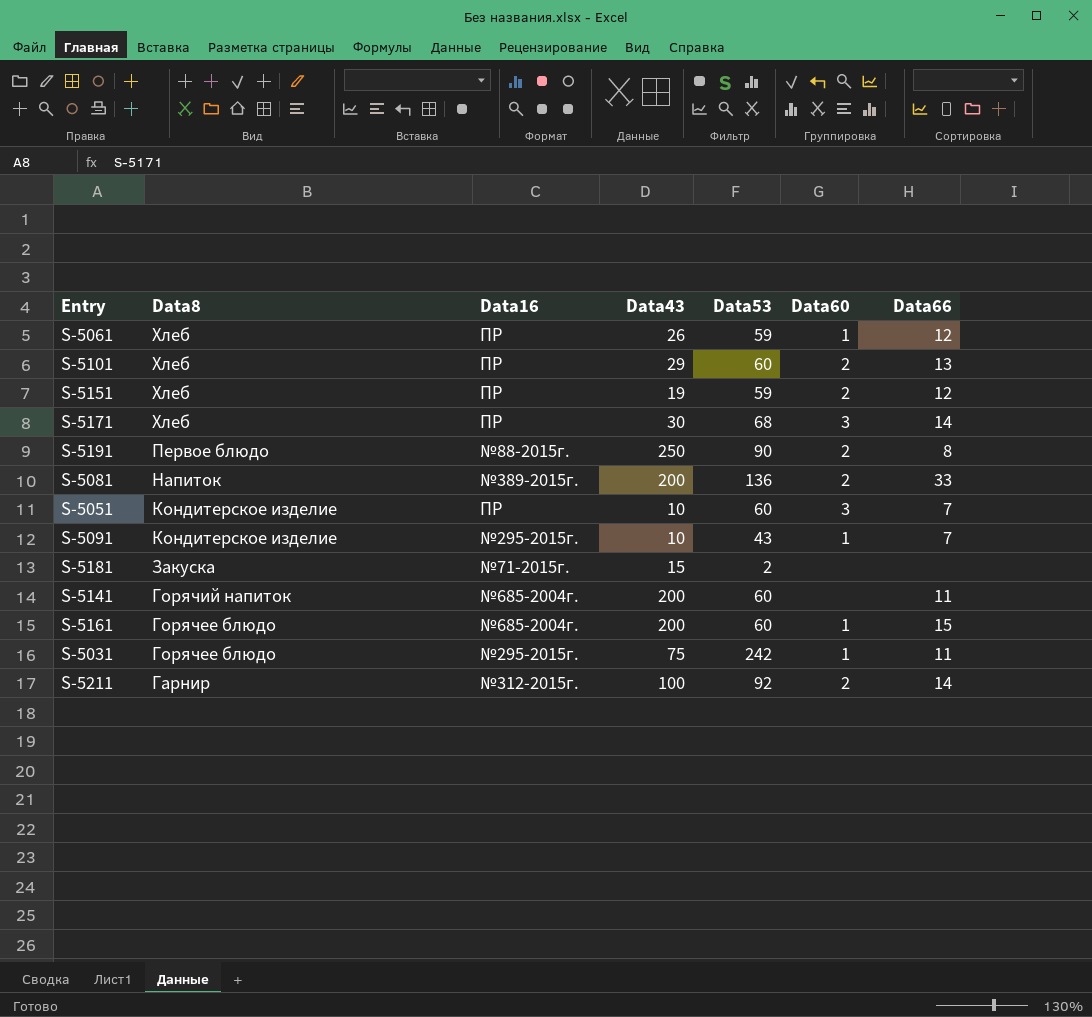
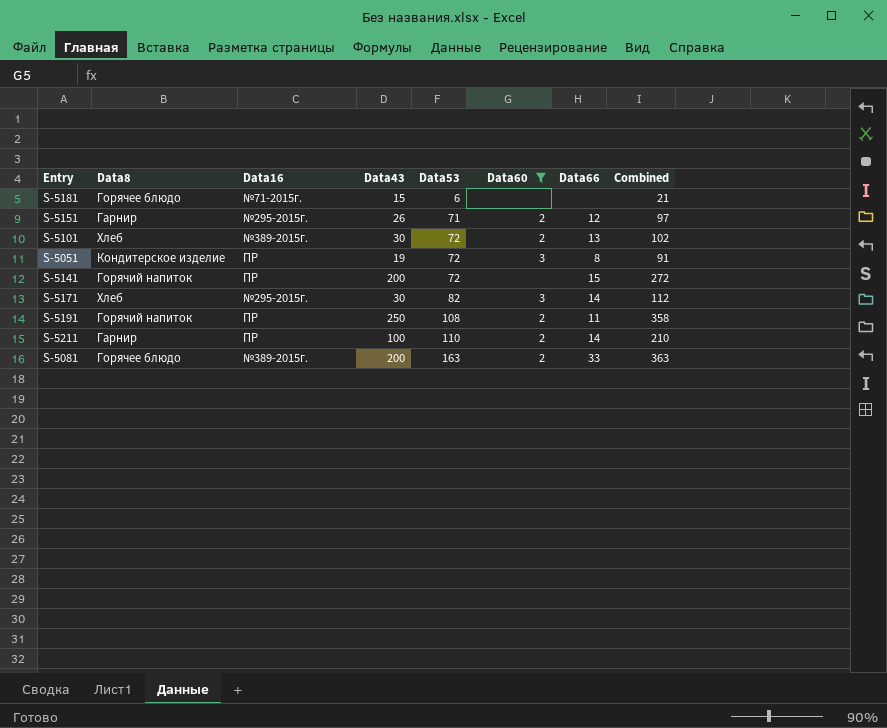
filter: none -> Data60 != 1
row order: Data8 descending -> Data53 ascending
column Combined | formula: none -> [Data43] + [Data53]
S-5181 | Data8: Закуска -> Горячее блюдо
S-5181 | Data53: 2 -> 6
S-5151 | Data8: Хлеб -> Гарнир
S-5151 | Data16: ПР -> №295-2015г.
S-5151 | Data43: 19 -> 26
S-5151 | Data53: 59 -> 71
S-5101 | Data16: ПР -> №389-2015г.
S-5101 | Data43: 29 -> 30
S-5101 | Data53: 60 -> 72
S-5051 | Data43: 10 -> 19
S-5051 | Data53: 60 -> 72
S-5051 | Data66: 7 -> 8
S-5141 | Data16: №685-2004г. -> ПР
S-5141 | Data53: 60 -> 72
S-5141 | Data66: 11 -> 15
S-5171 | Data16: ПР -> №295-2015г.
S-5171 | Data53: 68 -> 82
S-5191 | Data8: Первое блюдо -> Горячий напиток
S-5191 | Data16: №88-2015г. -> ПР
S-5191 | Data53: 90 -> 108
S-5191 | Data66: 8 -> 11
S-5211 | Data16: №312-2015г. -> ПР
S-5211 | Data53: 92 -> 110
S-5081 | Data8: Напиток -> Горячее блюдо
S-5081 | Data53: 136 -> 163

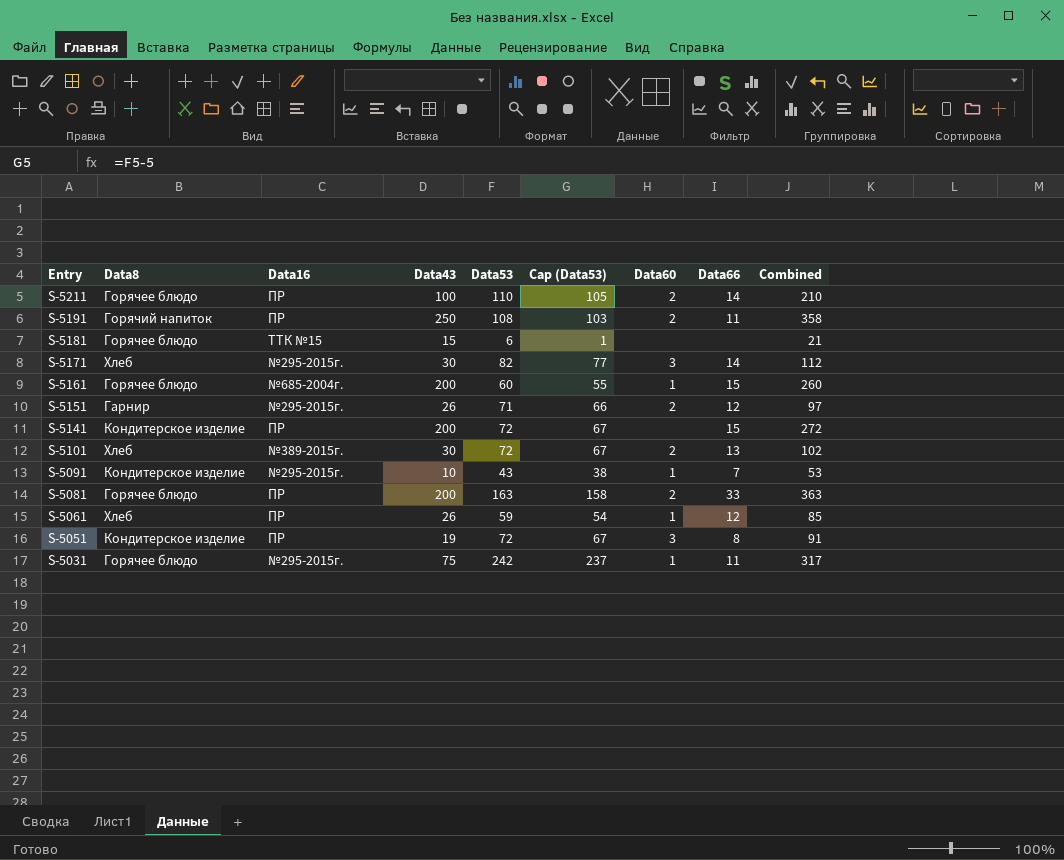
filter: Data60 != 1 -> none
row order: Data53 ascending -> Entry descending
column Cap (Data53) | formula: none -> [Data53] - 5
S-5211 | Data8: Гарнир -> Горячее блюдо
S-5181 | Data16: №71-2015г. -> ТТК №15
S-5141 | Data8: Горячий напиток -> Кондитерское изделие
S-5081 | Data16: №389-2015г. -> ПР

